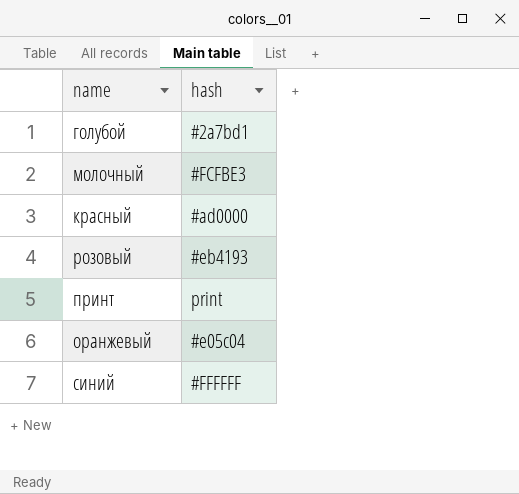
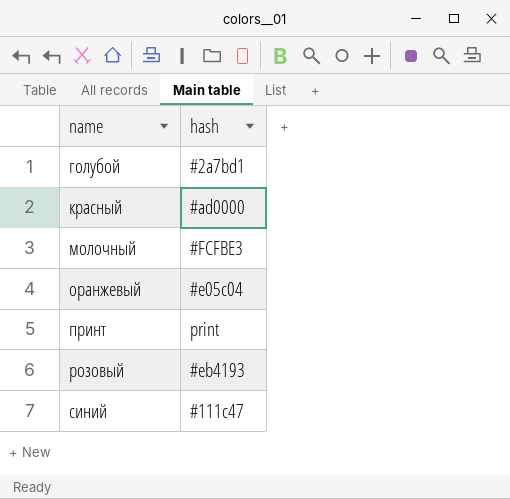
row order: none -> name ascending
синий | hash: #FFFFFF -> #111c47

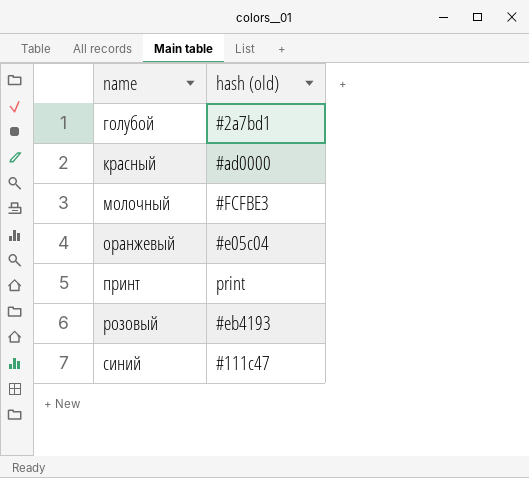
column name: hash -> hash (old)

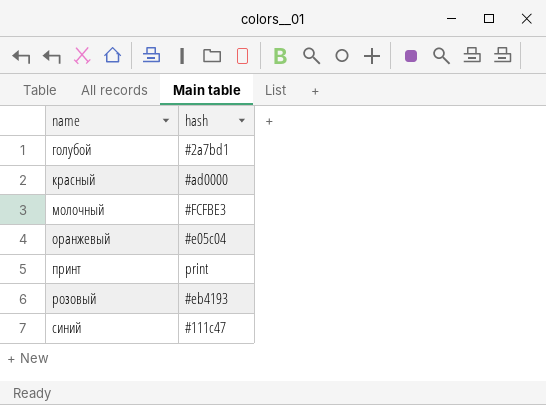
column name: hash (old) -> hash

